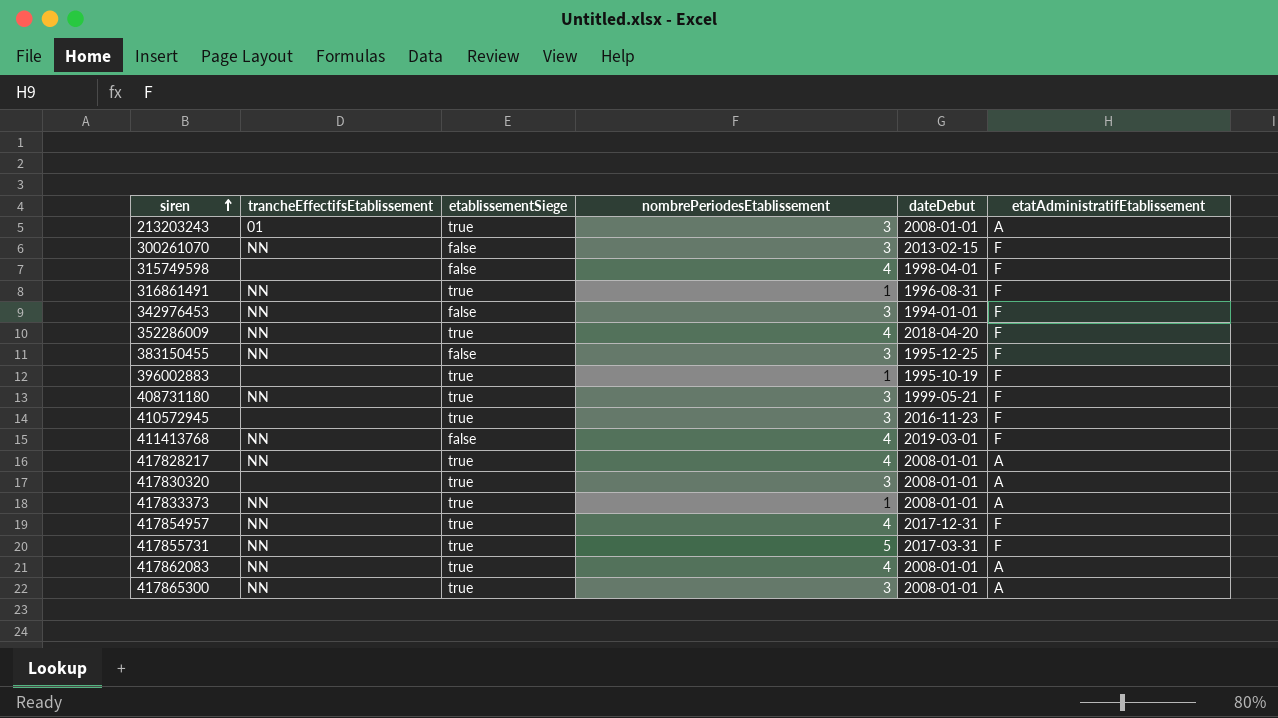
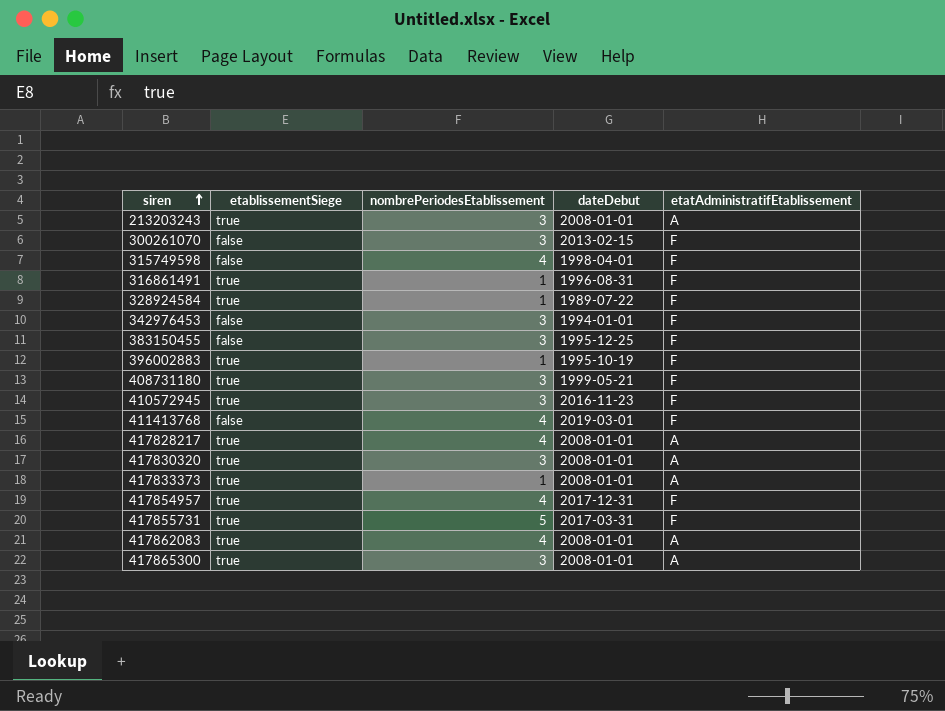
column trancheEffectifsEtablissement | position: 2 -> none
row 352286009: NN | true | 4 | 2018-04-20 | F -> none
row 328924584: none -> true | 1 | 1989-07-22 | F

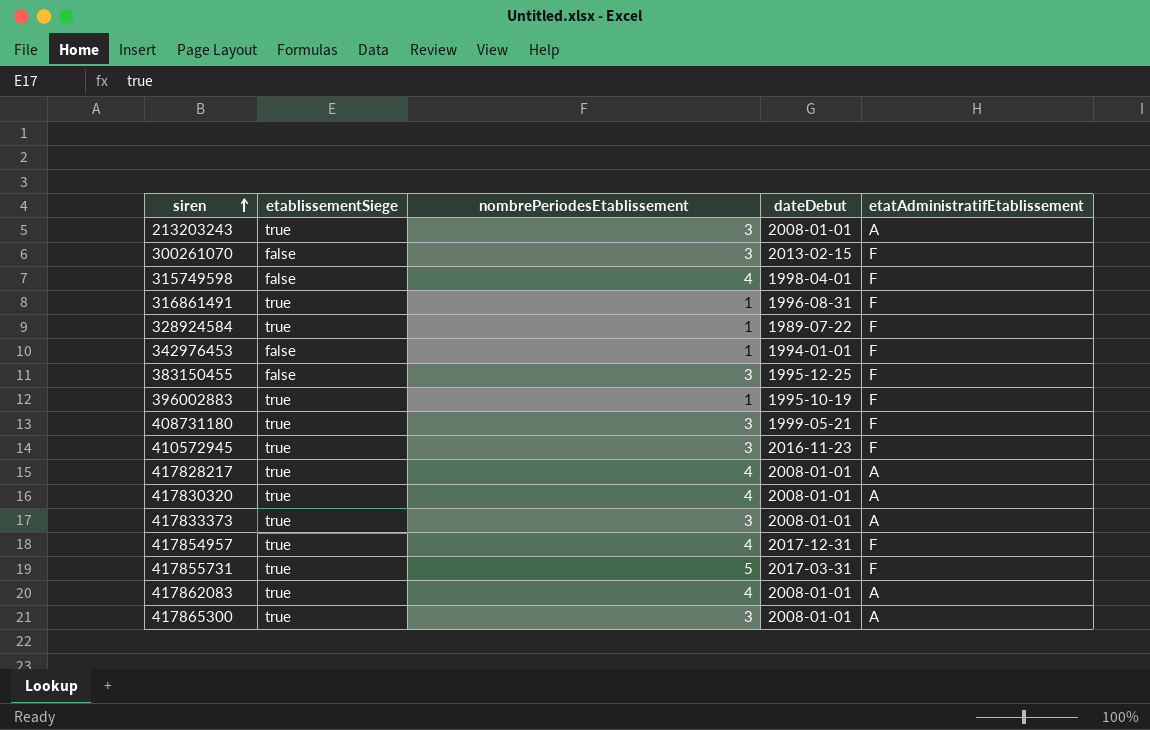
row 411413768: false | 4 | 2019-03-01 | F -> none
342976453 | nombrePeriodesEtablissement: 3 -> 1
417830320 | nombrePeriodesEtablissement: 3 -> 4
417833373 | nombrePeriodesEtablissement: 1 -> 3

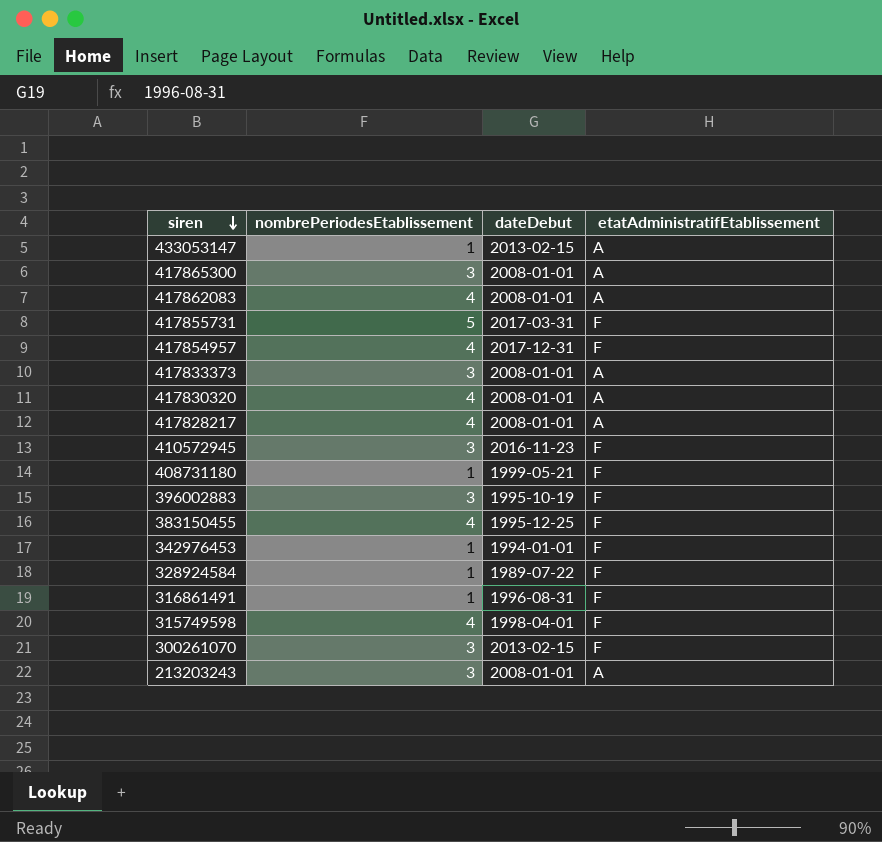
row order: siren ascending -> siren descending
column etablissementSiege | position: 2 -> none
row 433053147: none -> 1 | 2013-02-15 | A
408731180 | nombrePeriodesEtablissement: 3 -> 1
396002883 | nombrePeriodesEtablissement: 1 -> 3
383150455 | nombrePeriodesEtablissement: 3 -> 4

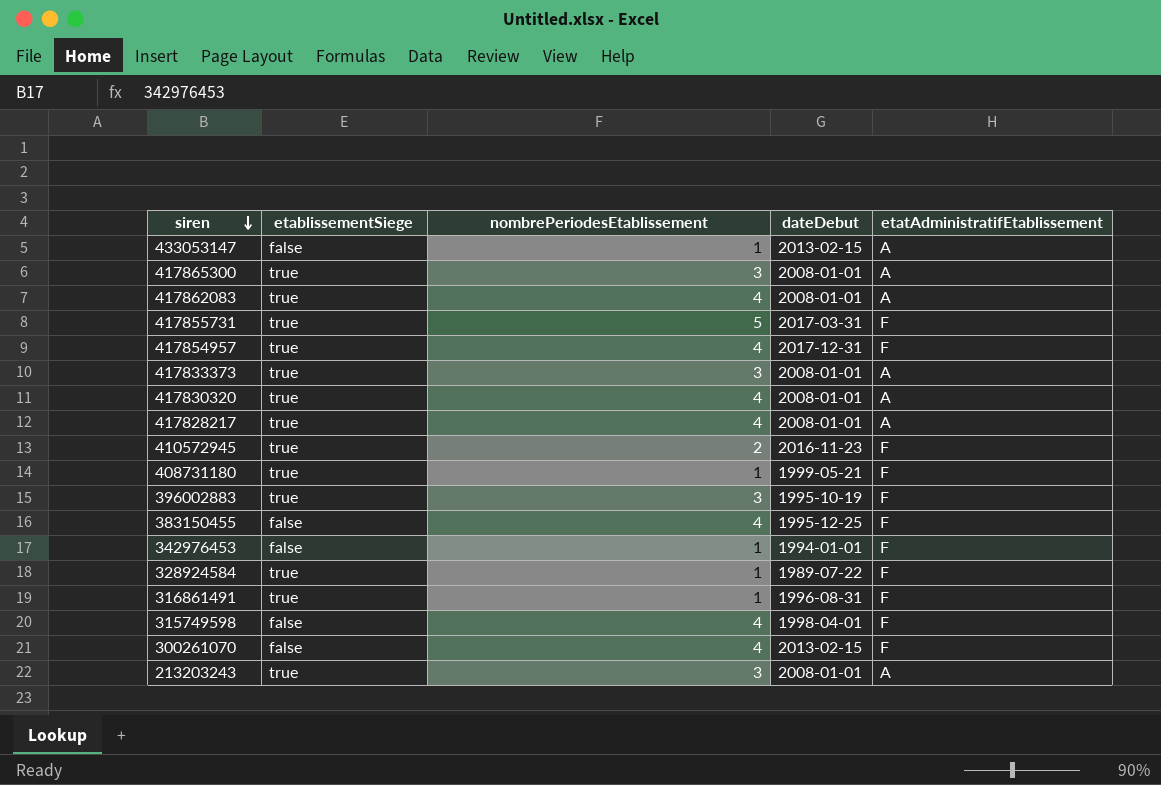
column etablissementSiege | position: none -> 2
410572945 | nombrePeriodesEtablissement: 3 -> 2
300261070 | nombrePeriodesEtablissement: 3 -> 4

